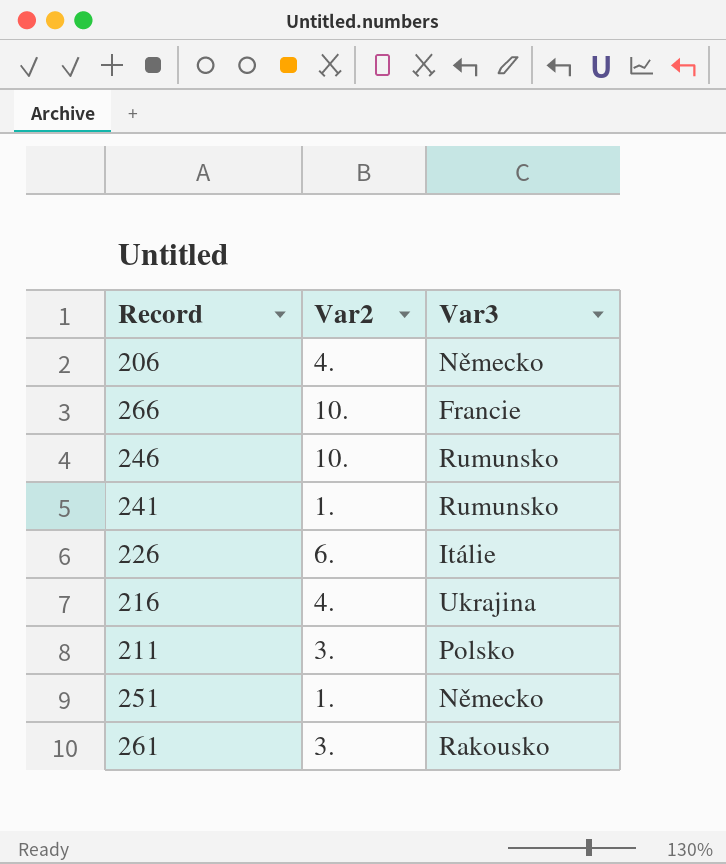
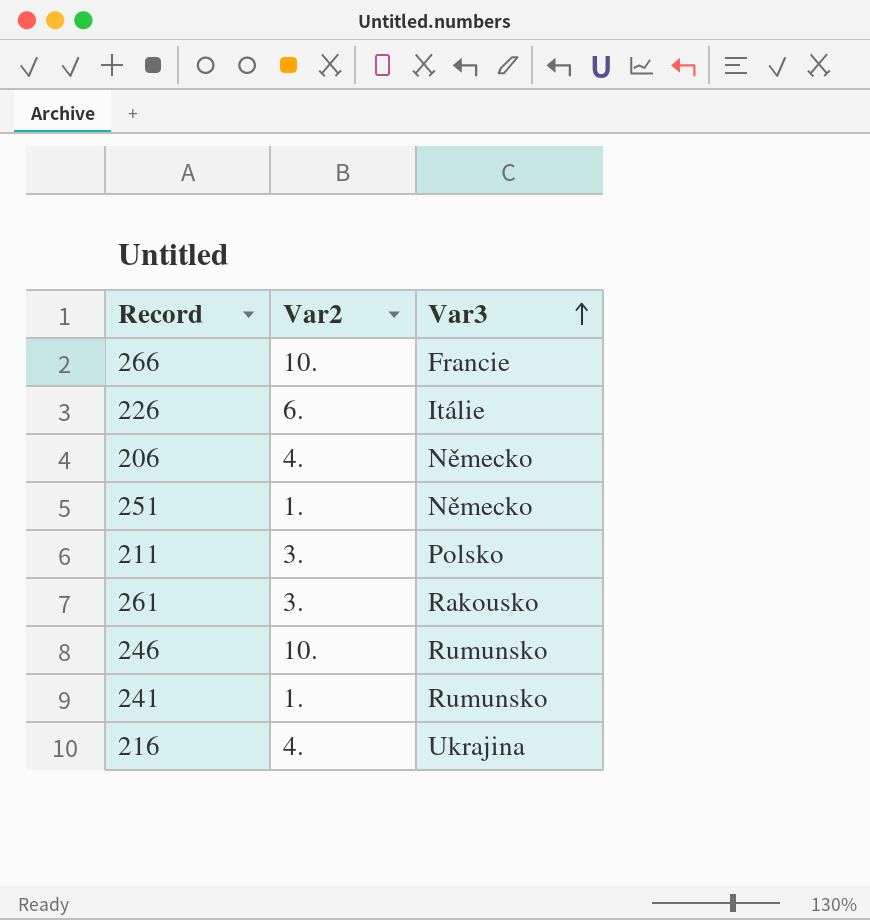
row order: none -> Var3 ascending

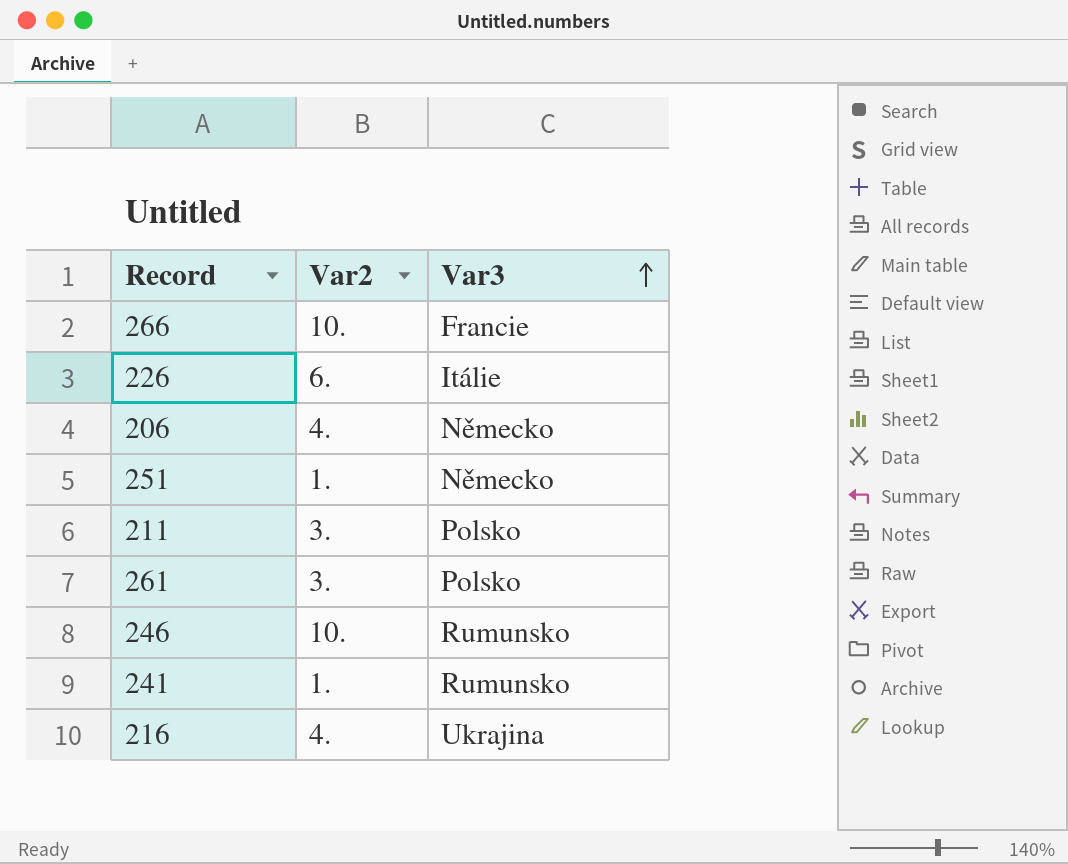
261 | Var3: Rakousko -> Polsko

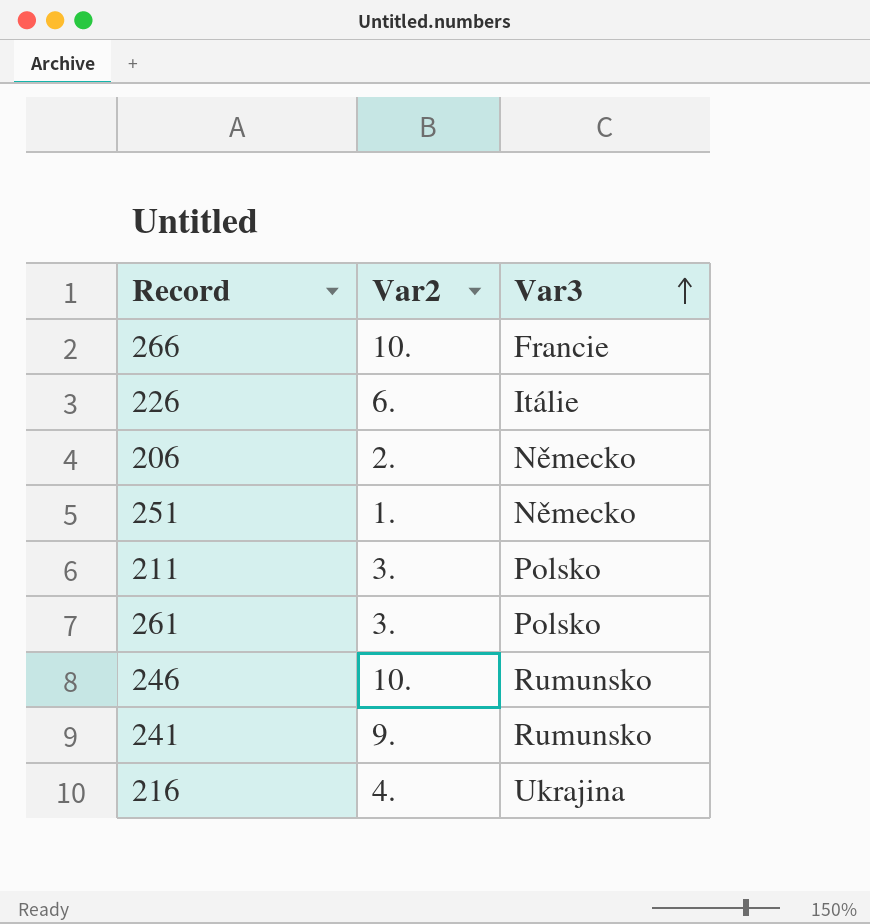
206 | Var2: 4. -> 2.
241 | Var2: 1. -> 9.

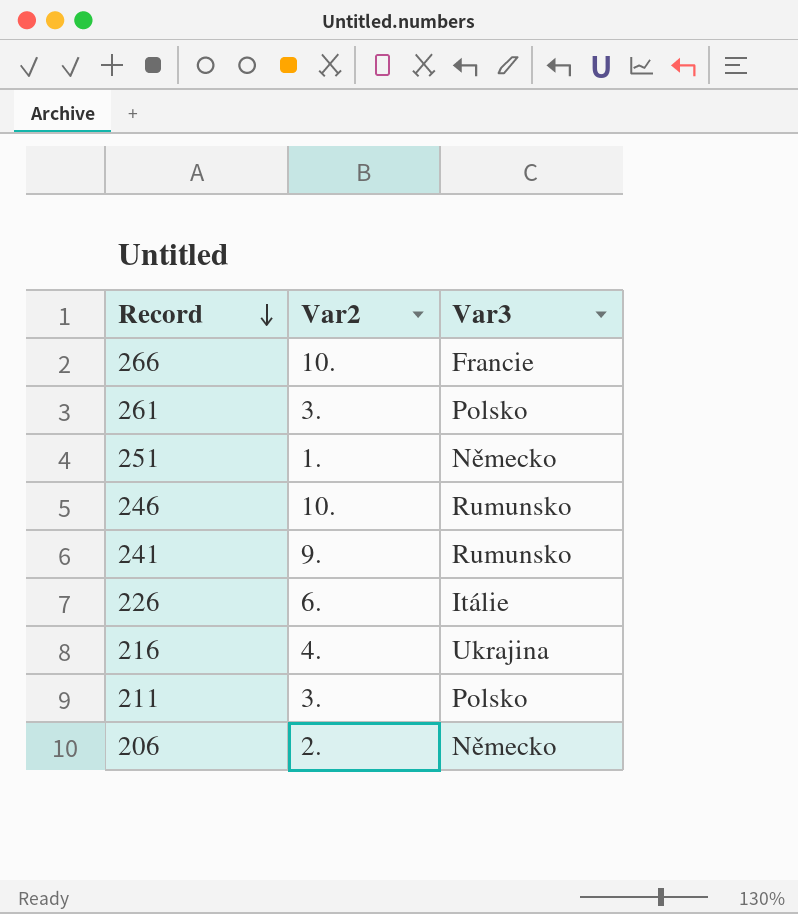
row order: Var3 ascending -> Record descending

